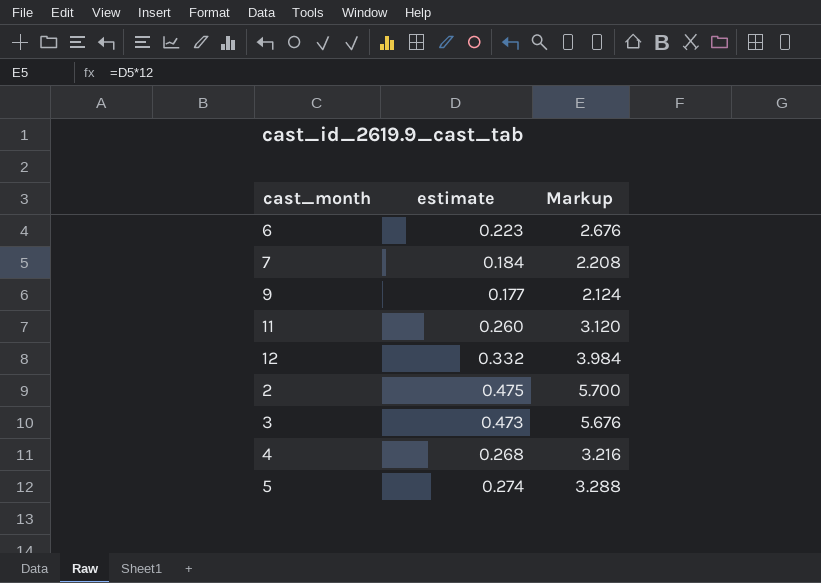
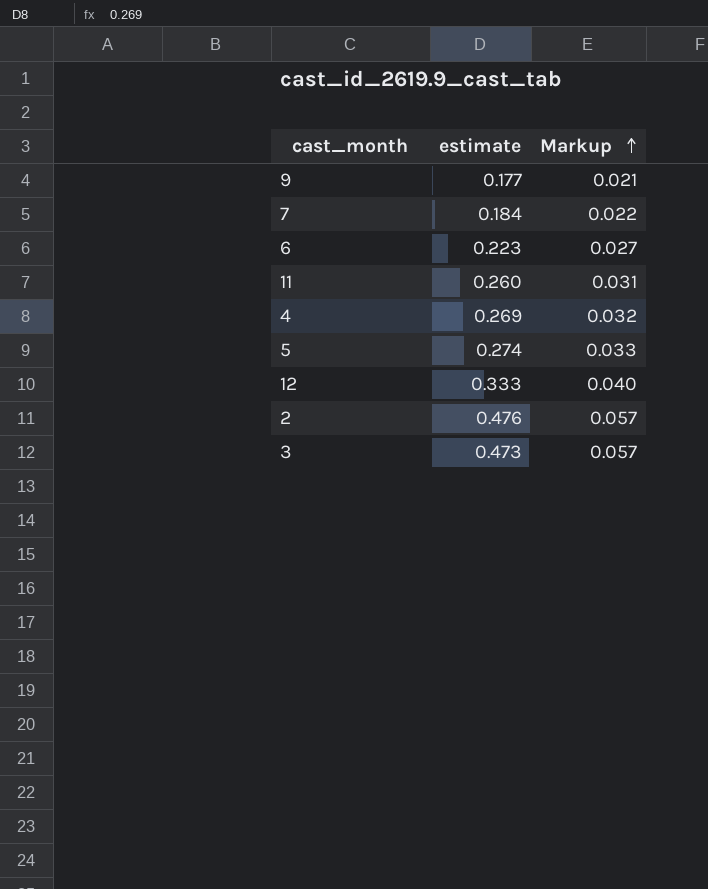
row order: none -> Markup ascending
column Markup | formula: [estimate] * 12 -> [estimate] * 0.12
4 | estimate: 0.268 -> 0.269
12 | estimate: 0.332 -> 0.333
2 | estimate: 0.475 -> 0.476

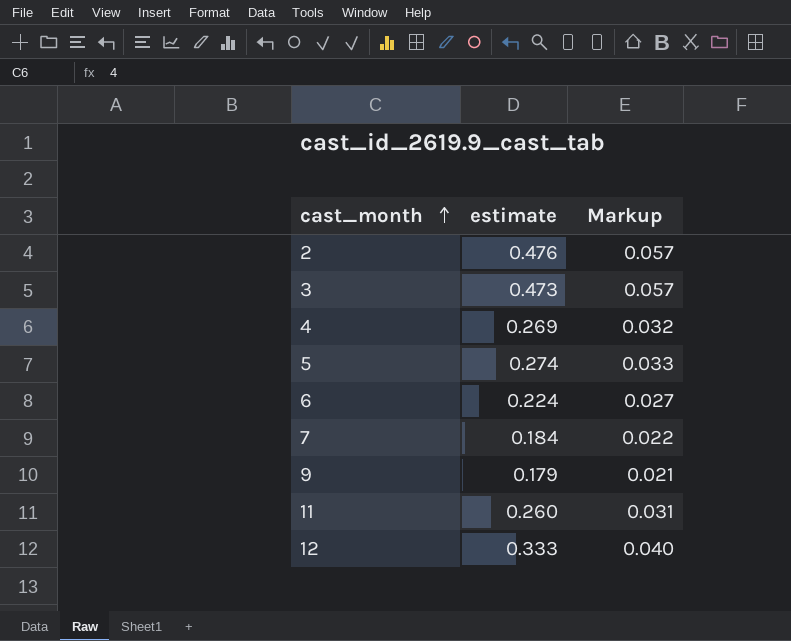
row order: Markup ascending -> cast_month ascending
6 | estimate: 0.223 -> 0.224
9 | estimate: 0.177 -> 0.179

